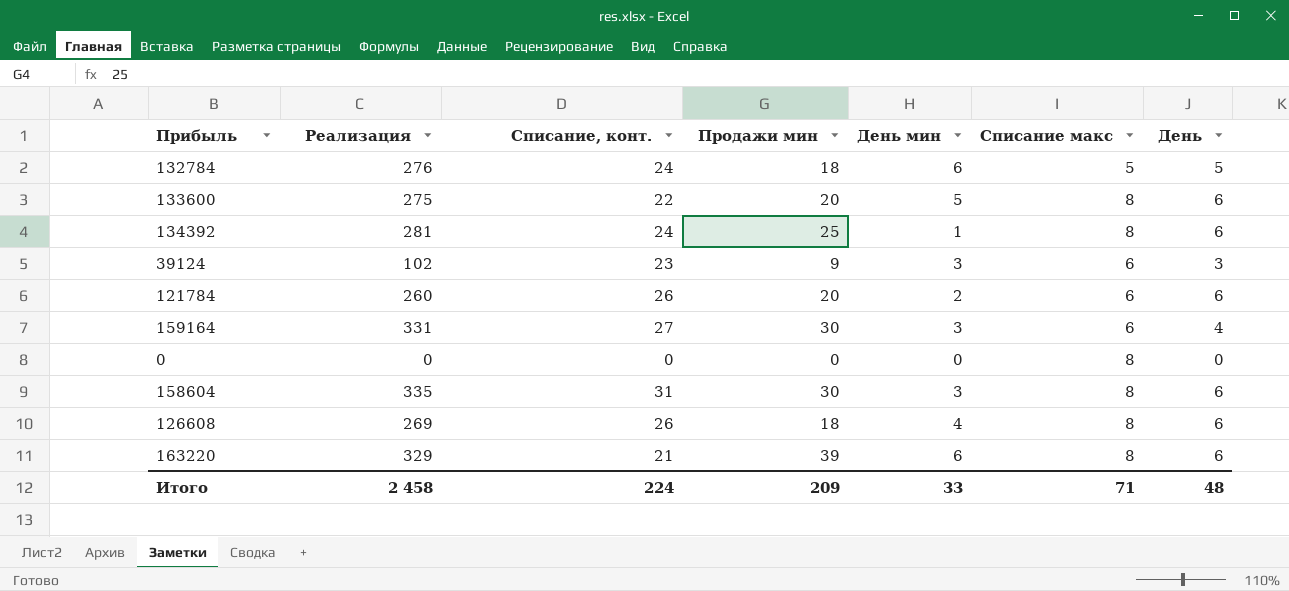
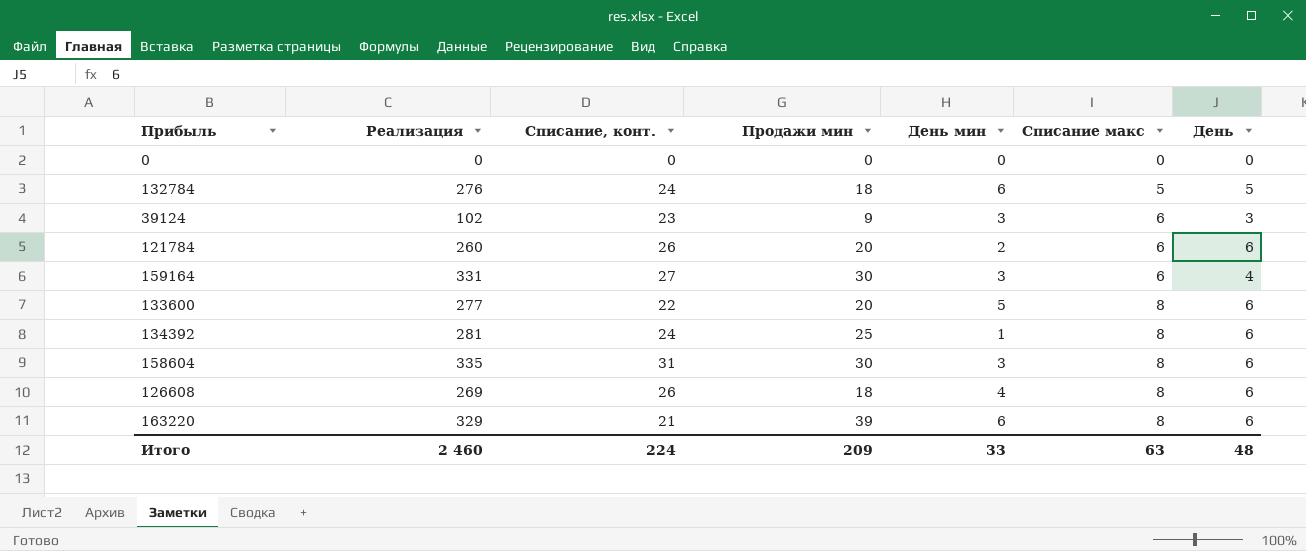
row order: none -> Списание макс ascending
0 | Списание макс: 8 -> 0
133600 | Реализация: 275 -> 277
Итого | Реализация: 2 458 -> 2 460
Итого | Списание макс: 71 -> 63

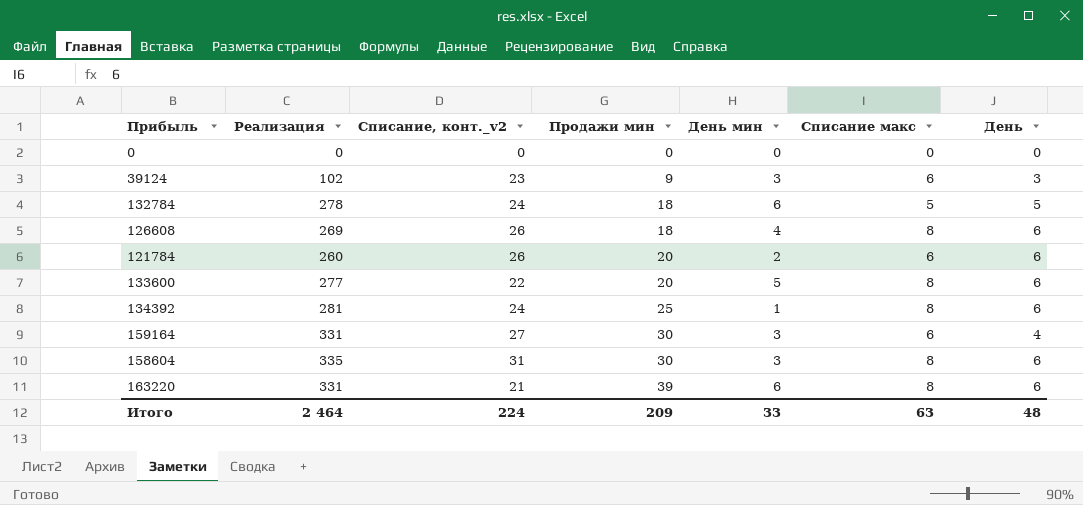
row order: Списание макс ascending -> Продажи мин ascending
column name: Списание, конт. -> Списание, конт._v2
132784 | Реализация: 276 -> 278
163220 | Реализация: 329 -> 331
Итого | Реализация: 2 460 -> 2 464

